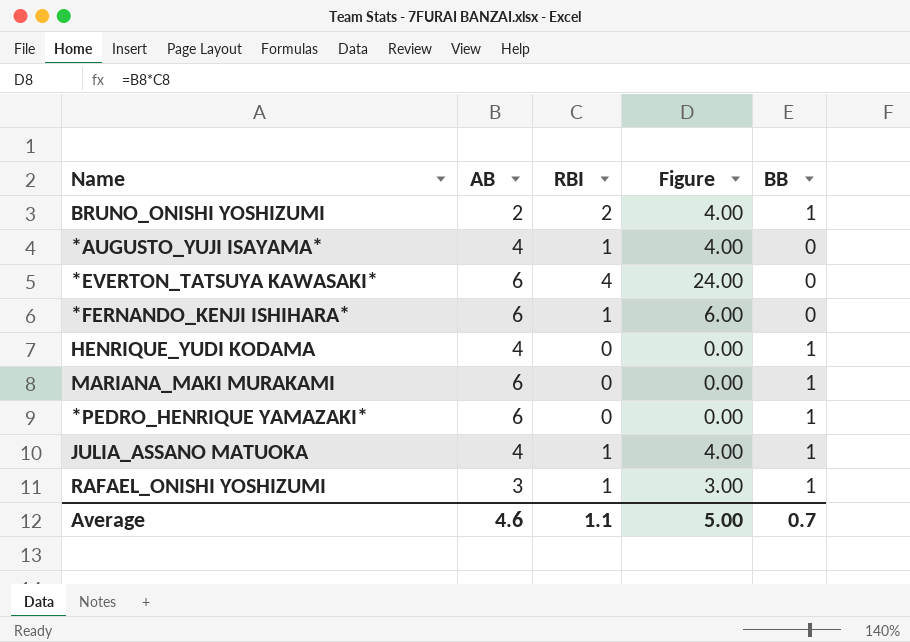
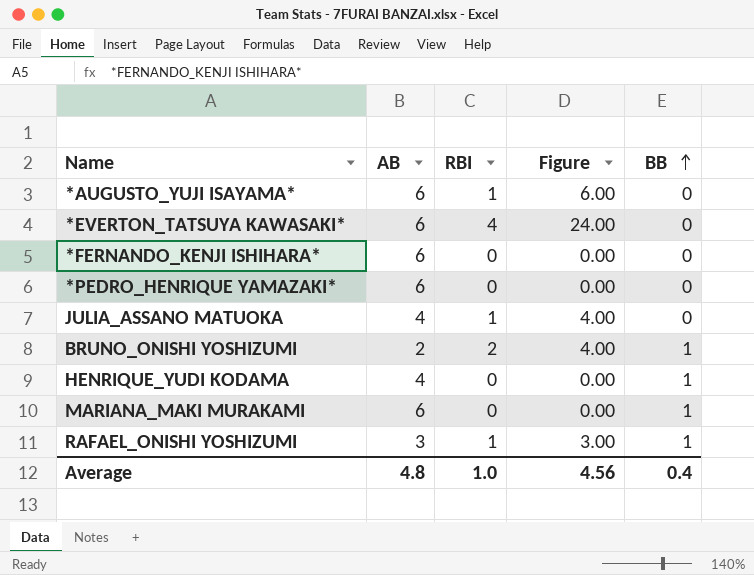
row order: none -> BB ascending
*AUGUSTO_YUJI ISAYAMA* | AB: 4 -> 6
*AUGUSTO_YUJI ISAYAMA* | Figure: 4.00 -> 6.00
*FERNANDO_KENJI ISHIHARA* | RBI: 1 -> 0
*FERNANDO_KENJI ISHIHARA* | Figure: 6.00 -> 0.00
*PEDRO_HENRIQUE YAMAZAKI* | BB: 1 -> 0
JULIA_ASSANO MATUOKA | BB: 1 -> 0
Average | AB: 4.6 -> 4.8
Average | RBI: 1.1 -> 1.0
Average | Figure: 5.00 -> 4.56
Average | BB: 0.7 -> 0.4

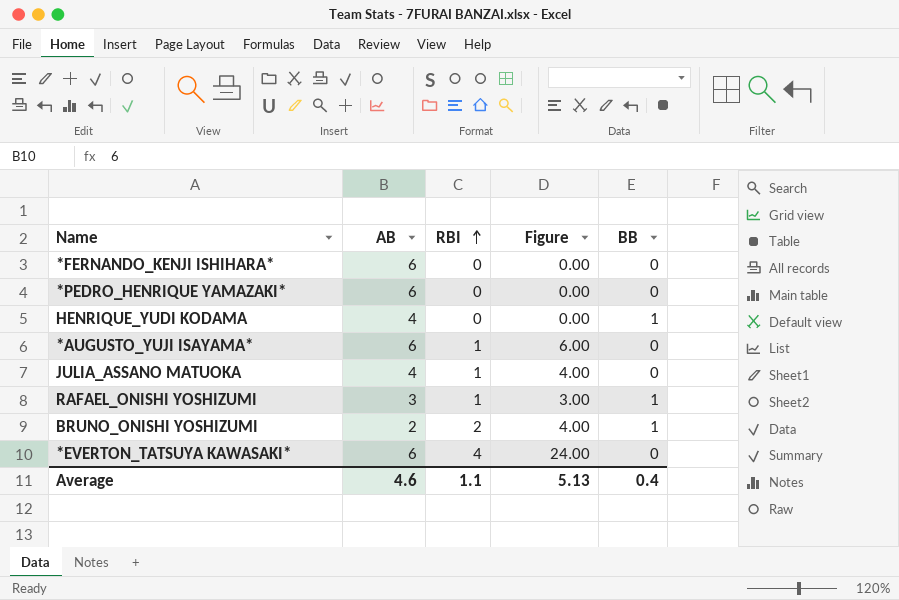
row order: BB ascending -> RBI ascending
row MARIANA_MAKI MURAKAMI: 6 | 0 | 0.00 | 1 -> none
Average | AB: 4.8 -> 4.6
Average | RBI: 1.0 -> 1.1
Average | Figure: 4.56 -> 5.13

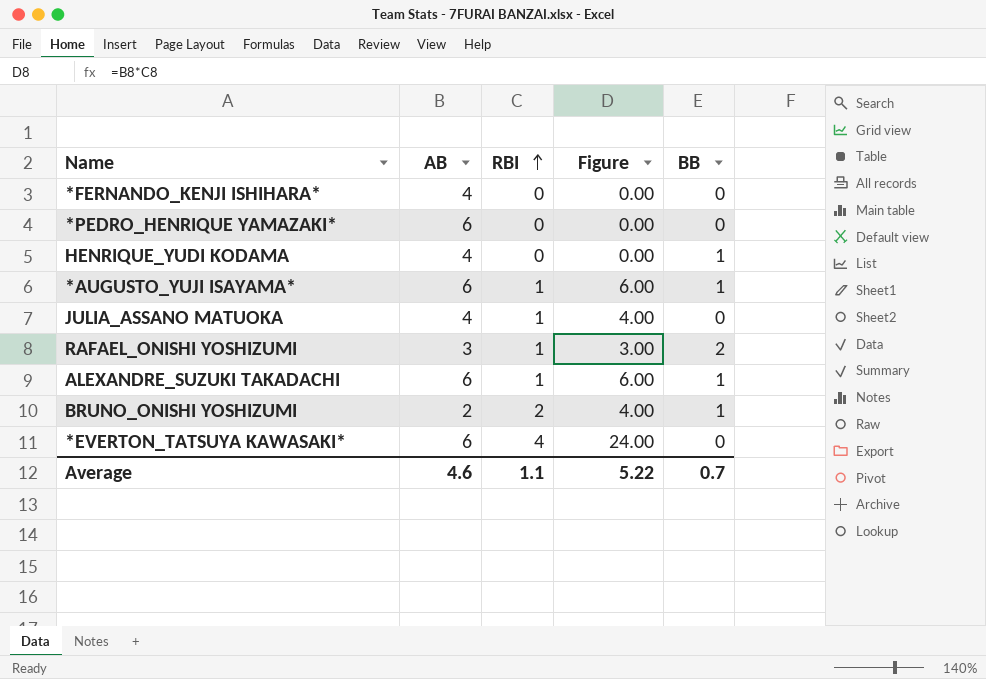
*FERNANDO_KENJI ISHIHARA* | AB: 6 -> 4
*AUGUSTO_YUJI ISAYAMA* | BB: 0 -> 1
RAFAEL_ONISHI YOSHIZUMI | BB: 1 -> 2
row ALEXANDRE_SUZUKI TAKADACHI: none -> 6 | 1 | 6.00 | 1
Average | Figure: 5.13 -> 5.22
Average | BB: 0.4 -> 0.7

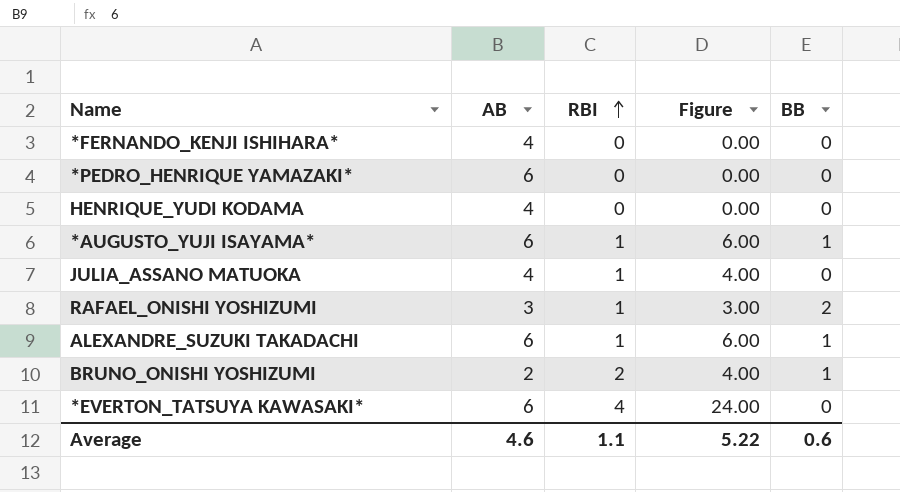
HENRIQUE_YUDI KODAMA | BB: 1 -> 0
Average | BB: 0.7 -> 0.6

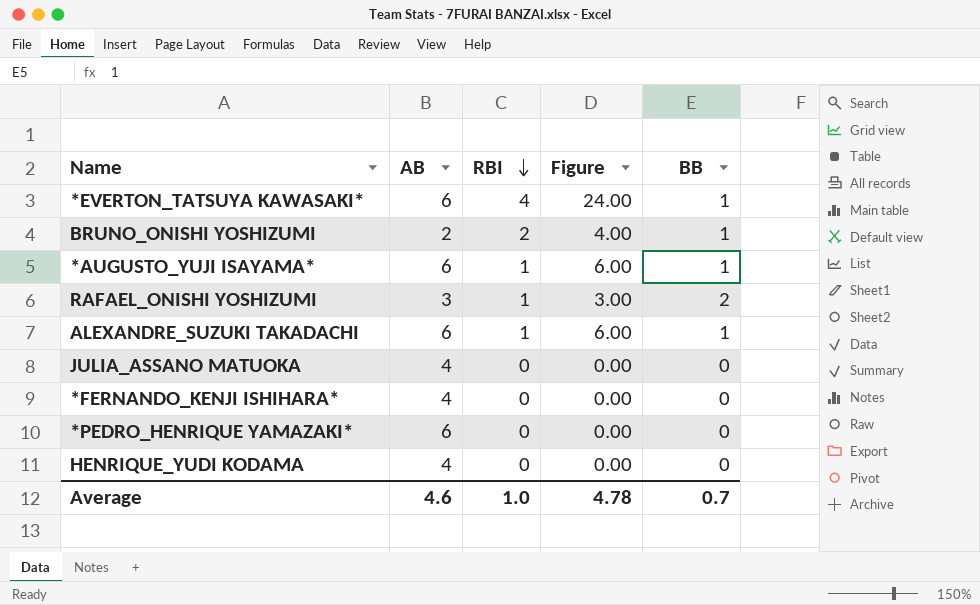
row order: RBI ascending -> RBI descending
*EVERTON_TATSUYA KAWASAKI* | BB: 0 -> 1
JULIA_ASSANO MATUOKA | RBI: 1 -> 0
JULIA_ASSANO MATUOKA | Figure: 4.00 -> 0.00
Average | RBI: 1.1 -> 1.0
Average | Figure: 5.22 -> 4.78
Average | BB: 0.6 -> 0.7

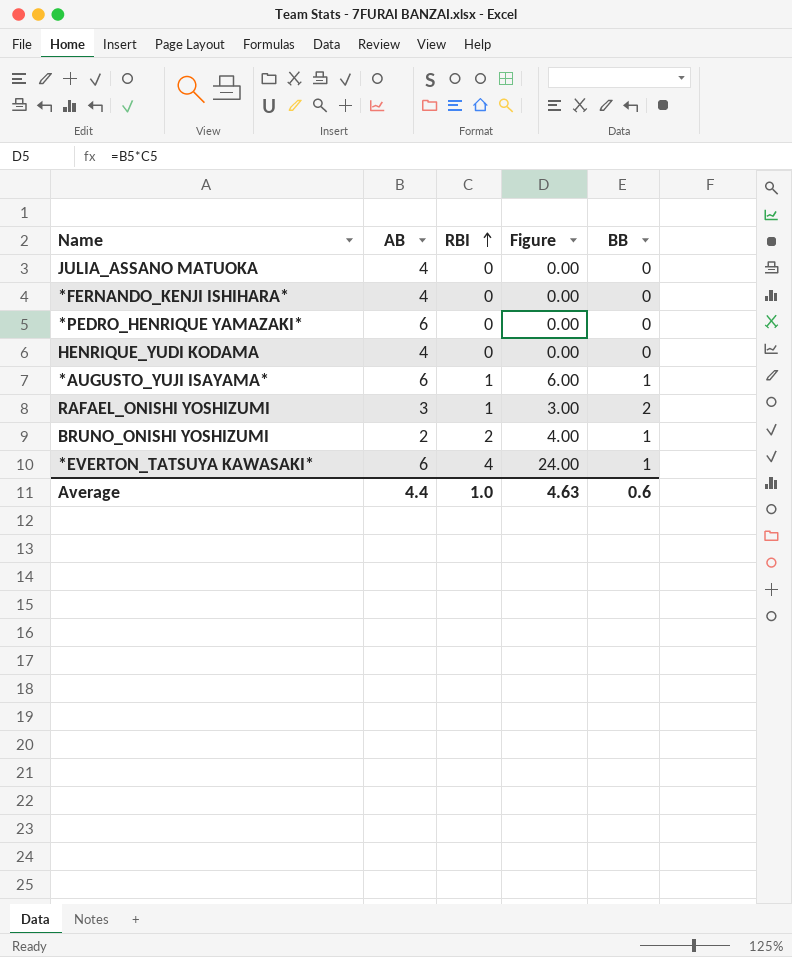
row order: RBI descending -> RBI ascending
row ALEXANDRE_SUZUKI TAKADACHI: 6 | 1 | 6.00 | 1 -> none
Average | AB: 4.6 -> 4.4
Average | Figure: 4.78 -> 4.63
Average | BB: 0.7 -> 0.6

